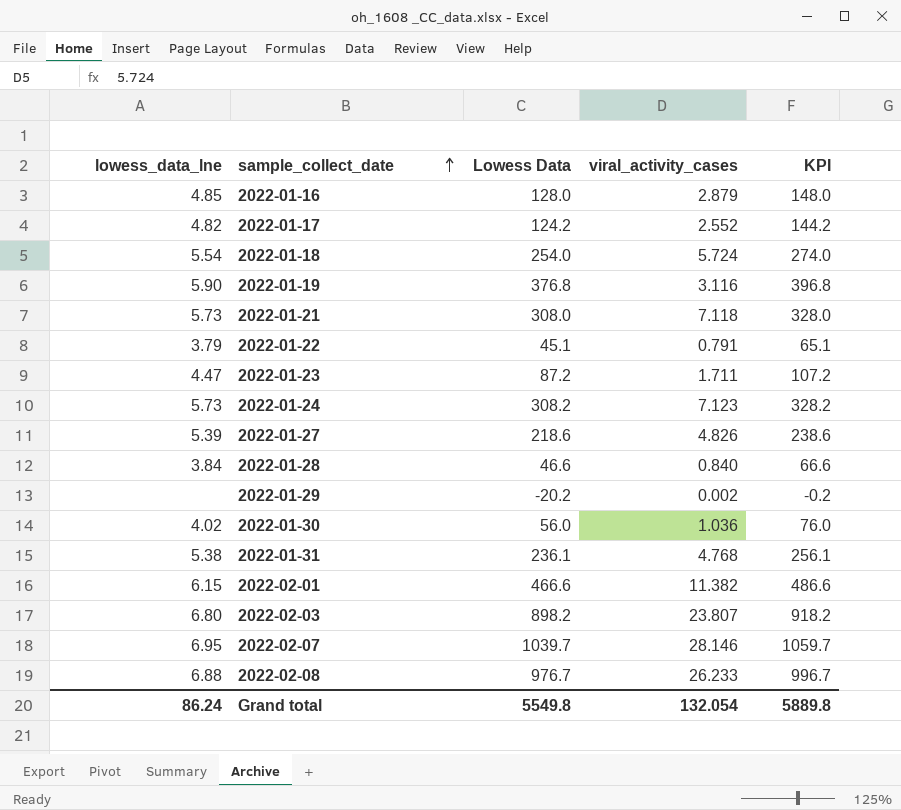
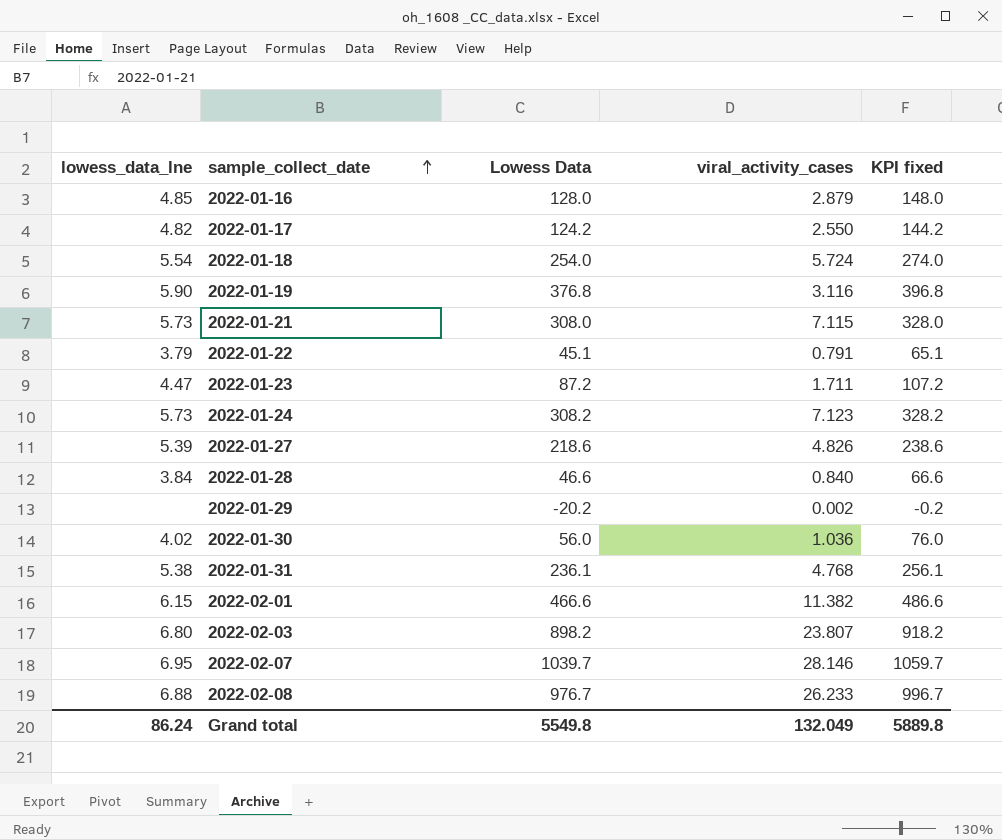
column name: KPI -> KPI fixed
2022-01-17 | viral_activity_cases: 2.552 -> 2.550
2022-01-21 | viral_activity_cases: 7.118 -> 7.115
Grand total | viral_activity_cases: 132.054 -> 132.049

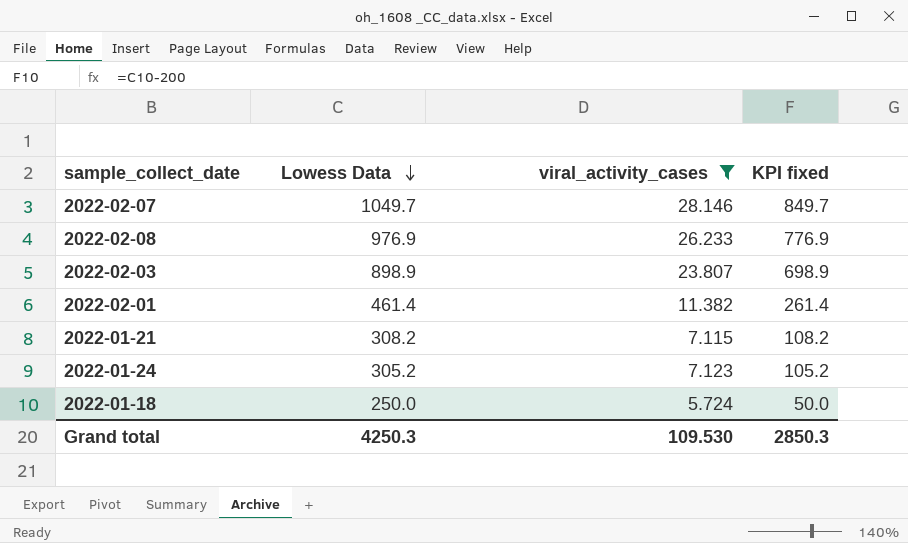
filter: none -> viral_activity_cases >= 5.724
row order: sample_collect_date ascending -> Lowess Data descending
column lowess_data_lne | position: 1 -> none
column KPI fixed | formula: [Lowess Data] + 20 -> [Lowess Data] - 200
2022-02-07 | Lowess Data: 1039.7 -> 1049.7
2022-02-08 | Lowess Data: 976.7 -> 976.9
2022-02-03 | Lowess Data: 898.2 -> 898.9
2022-02-01 | Lowess Data: 466.6 -> 461.4
2022-01-21 | Lowess Data: 308.0 -> 308.2
2022-01-24 | Lowess Data: 308.2 -> 305.2
2022-01-18 | Lowess Data: 254.0 -> 250.0
Grand total | Lowess Data: 5549.8 -> 4250.3
Grand total | viral_activity_cases: 132.049 -> 109.530
Grand total | KPI fixed: 5889.8 -> 2850.3

